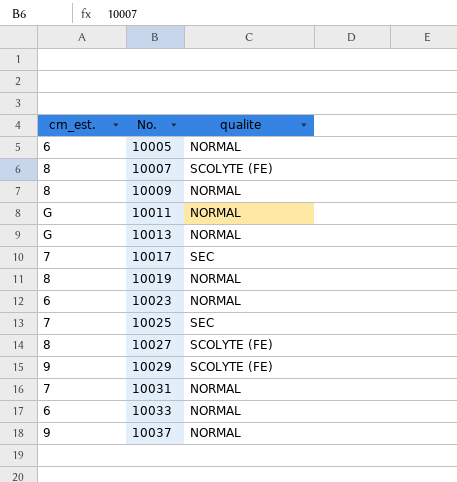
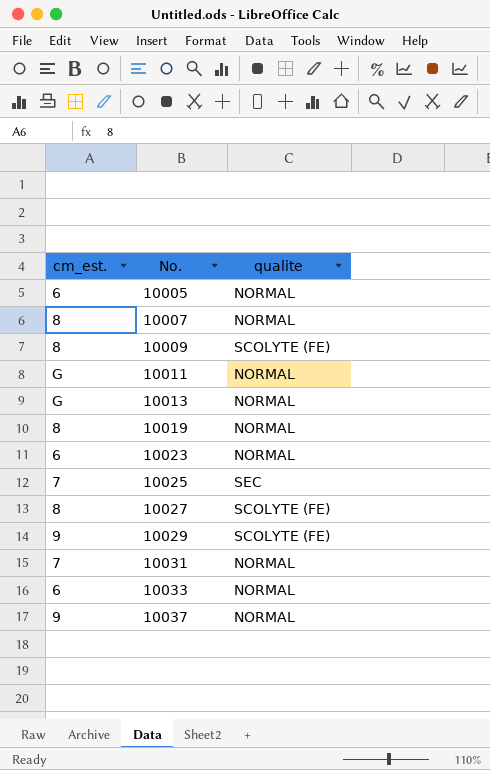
row 10017: 7 | SEC -> none
10007 | qualite: SCOLYTE (FE) -> NORMAL
10009 | qualite: NORMAL -> SCOLYTE (FE)

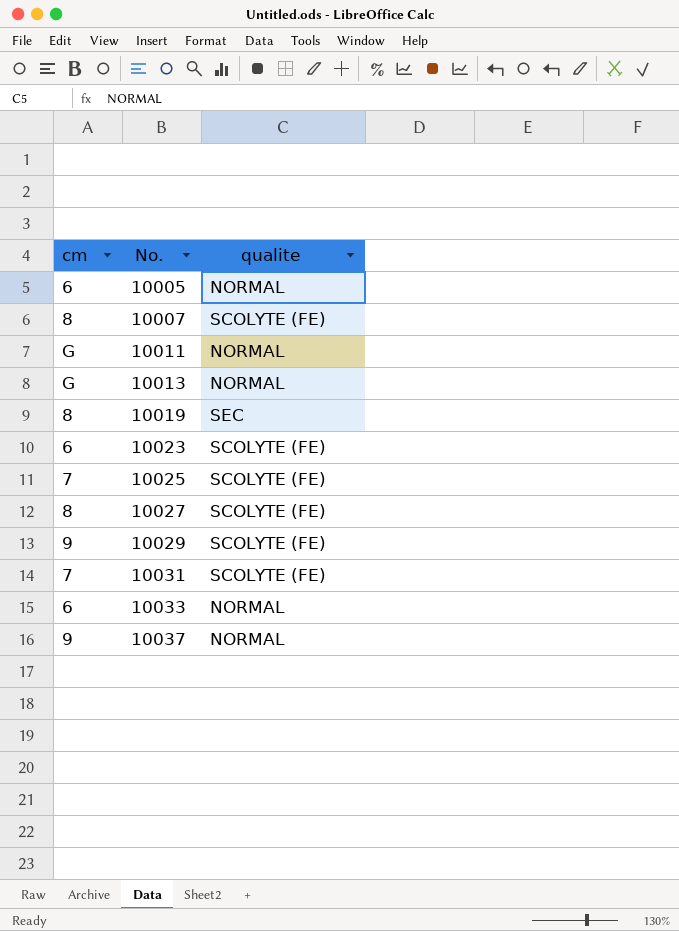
column name: cm_est. -> cm
row 10009: 8 | SCOLYTE (FE) -> none
10007 | qualite: NORMAL -> SCOLYTE (FE)
10019 | qualite: NORMAL -> SEC
10023 | qualite: NORMAL -> SCOLYTE (FE)
10025 | qualite: SEC -> SCOLYTE (FE)
10031 | qualite: NORMAL -> SCOLYTE (FE)

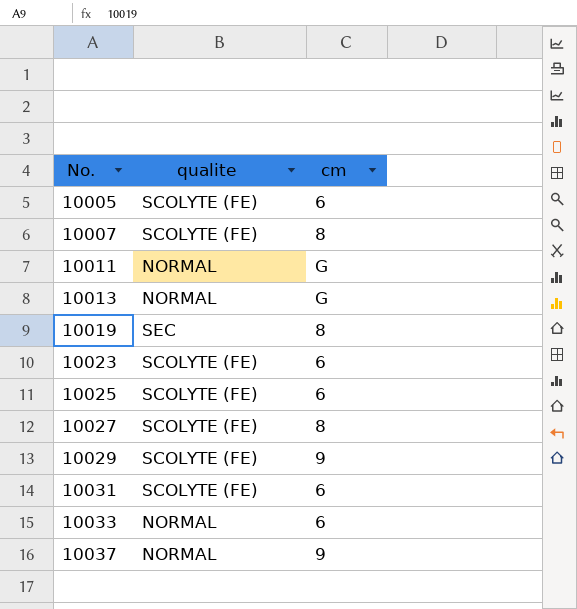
column cm | position: 1 -> 3
10005 | qualite: NORMAL -> SCOLYTE (FE)
10025 | cm: 7 -> 6
10031 | cm: 7 -> 6

